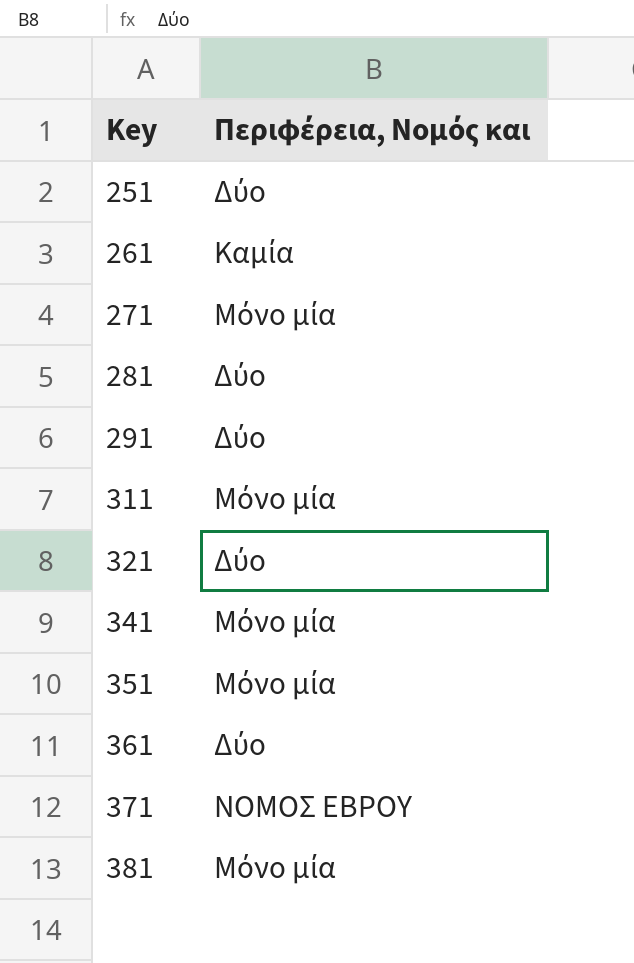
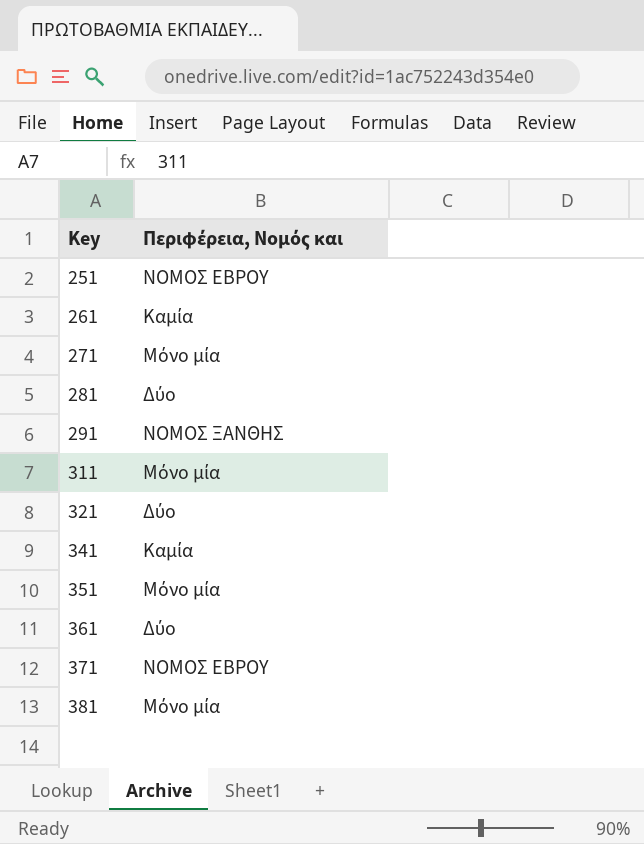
251 | Περιφέρεια, Νομός και: Δύο -> ΝΟΜΟΣ ΕΒΡΟΥ
291 | Περιφέρεια, Νομός και: Δύο -> ΝΟΜΟΣ ΞΑΝΘΗΣ
341 | Περιφέρεια, Νομός και: Μόνο μία -> Καμία

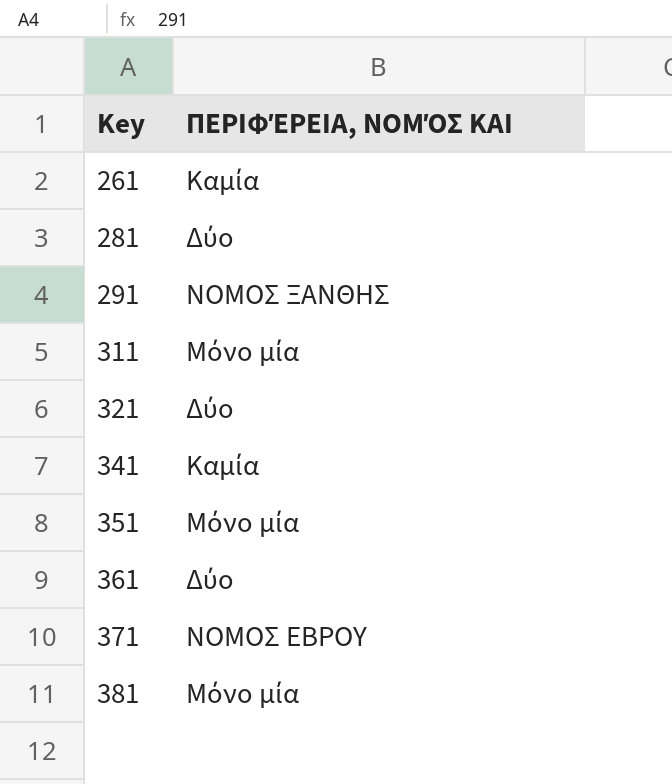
column name: Περιφέρεια, Νομός και -> ΠΕΡΙΦΈΡΕΙΑ, ΝΟΜΌΣ ΚΑΙ
row 251: ΝΟΜΟΣ ΕΒΡΟΥ -> none
row 271: Μόνο μία -> none

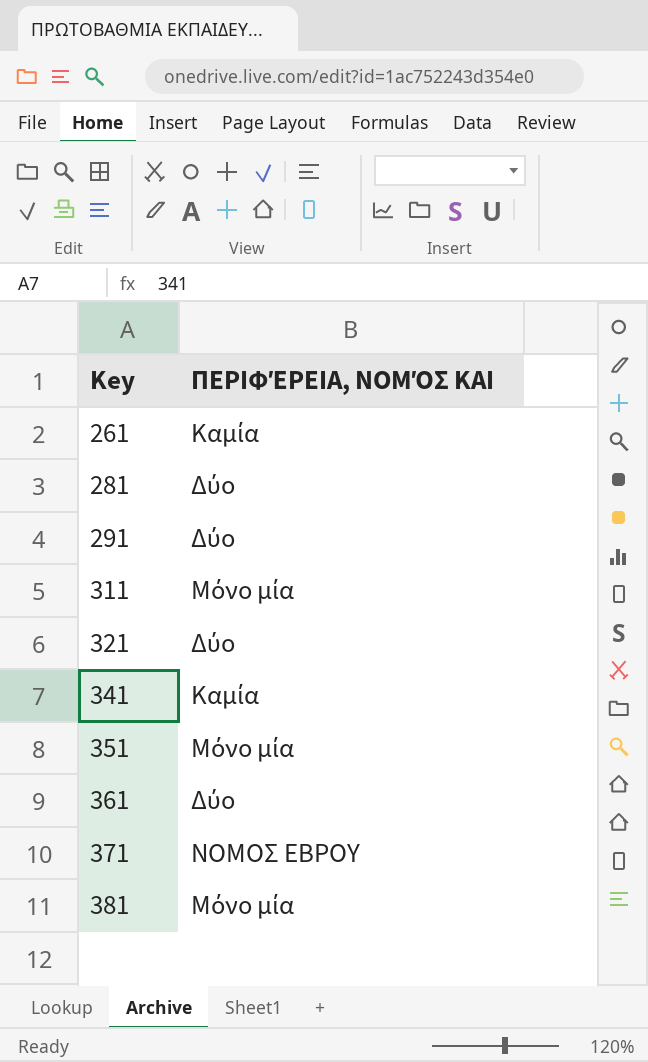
291 | ΠΕΡΙΦΈΡΕΙΑ, ΝΟΜΌΣ ΚΑΙ: ΝΟΜΟΣ ΞΑΝΘΗΣ -> Δύο

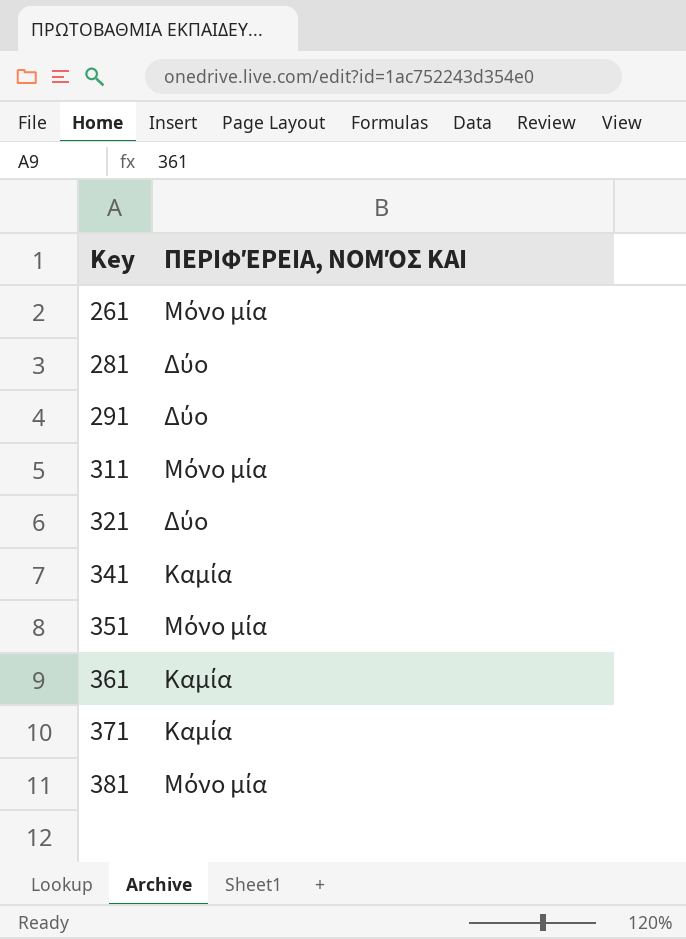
261 | ΠΕΡΙΦΈΡΕΙΑ, ΝΟΜΌΣ ΚΑΙ: Καμία -> Μόνο μία
361 | ΠΕΡΙΦΈΡΕΙΑ, ΝΟΜΌΣ ΚΑΙ: Δύο -> Καμία
371 | ΠΕΡΙΦΈΡΕΙΑ, ΝΟΜΌΣ ΚΑΙ: ΝΟΜΟΣ ΕΒΡΟΥ -> Καμία

